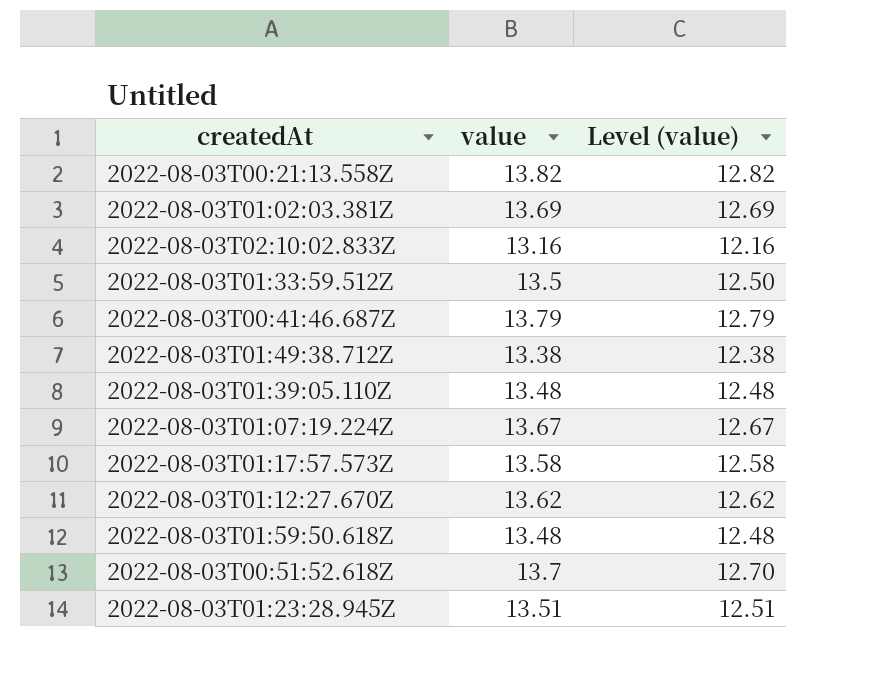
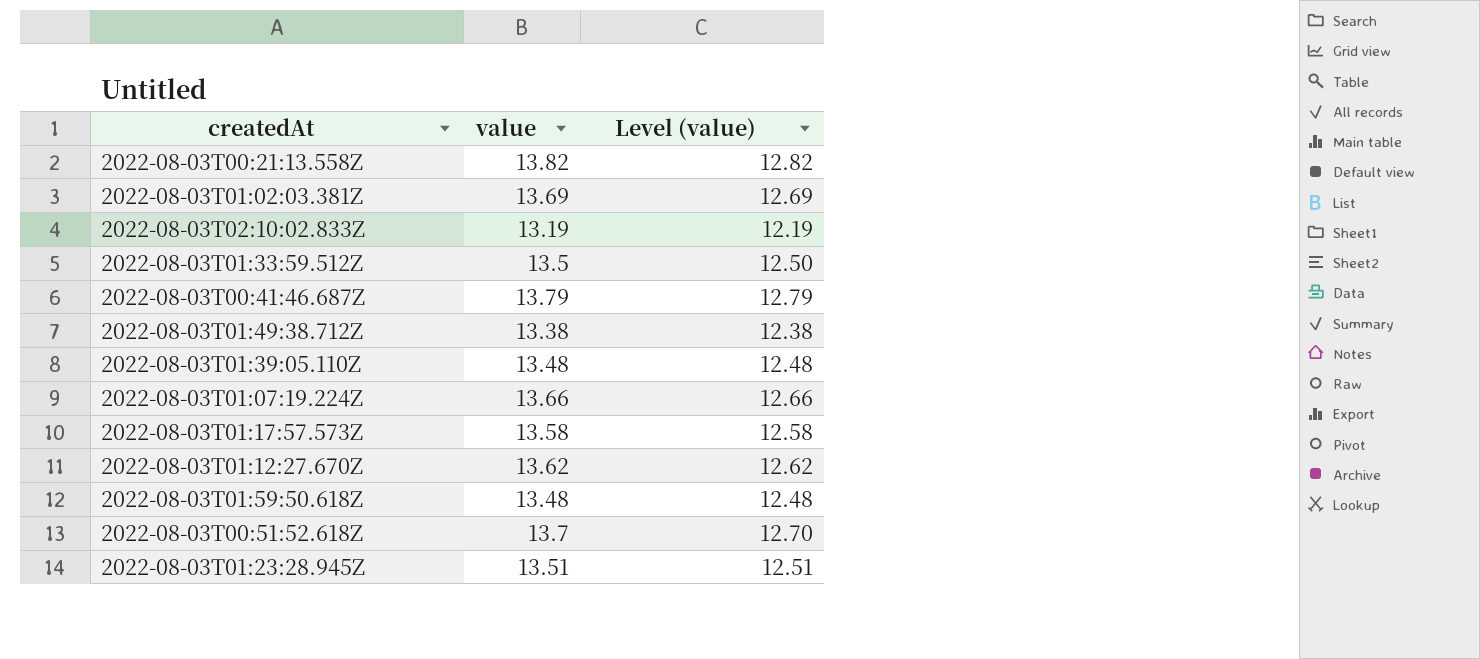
2022-08-03T02:10:02.833Z | value: 13.16 -> 13.19
2022-08-03T02:10:02.833Z | Level (value): 12.16 -> 12.19
2022-08-03T01:07:19.224Z | value: 13.67 -> 13.66
2022-08-03T01:07:19.224Z | Level (value): 12.67 -> 12.66

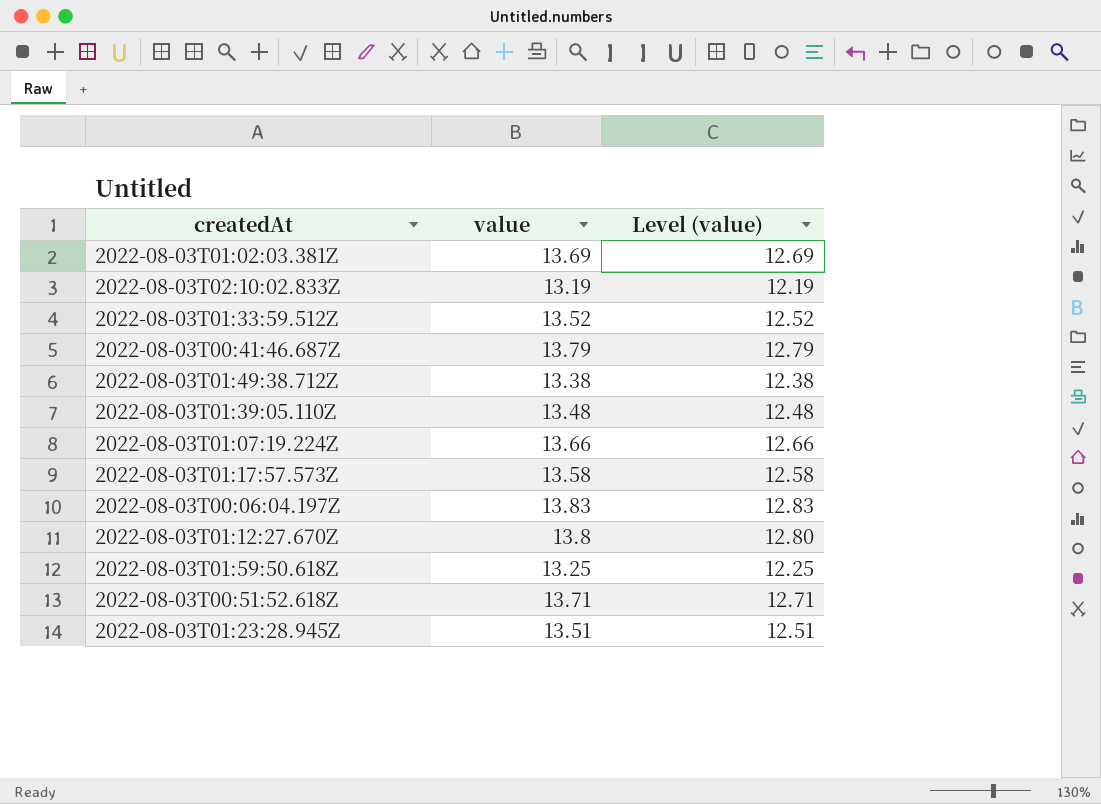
row 2022-08-03T00:21:13.558Z: 13.82 | 12.82 -> none
2022-08-03T01:33:59.512Z | value: 13.5 -> 13.52
2022-08-03T01:33:59.512Z | Level (value): 12.50 -> 12.52
row 2022-08-03T00:06:04.197Z: none -> 13.83 | 12.83
2022-08-03T01:12:27.670Z | value: 13.62 -> 13.8
2022-08-03T01:12:27.670Z | Level (value): 12.62 -> 12.80
2022-08-03T01:59:50.618Z | value: 13.48 -> 13.25
2022-08-03T01:59:50.618Z | Level (value): 12.48 -> 12.25
2022-08-03T00:51:52.618Z | value: 13.7 -> 13.71
2022-08-03T00:51:52.618Z | Level (value): 12.70 -> 12.71

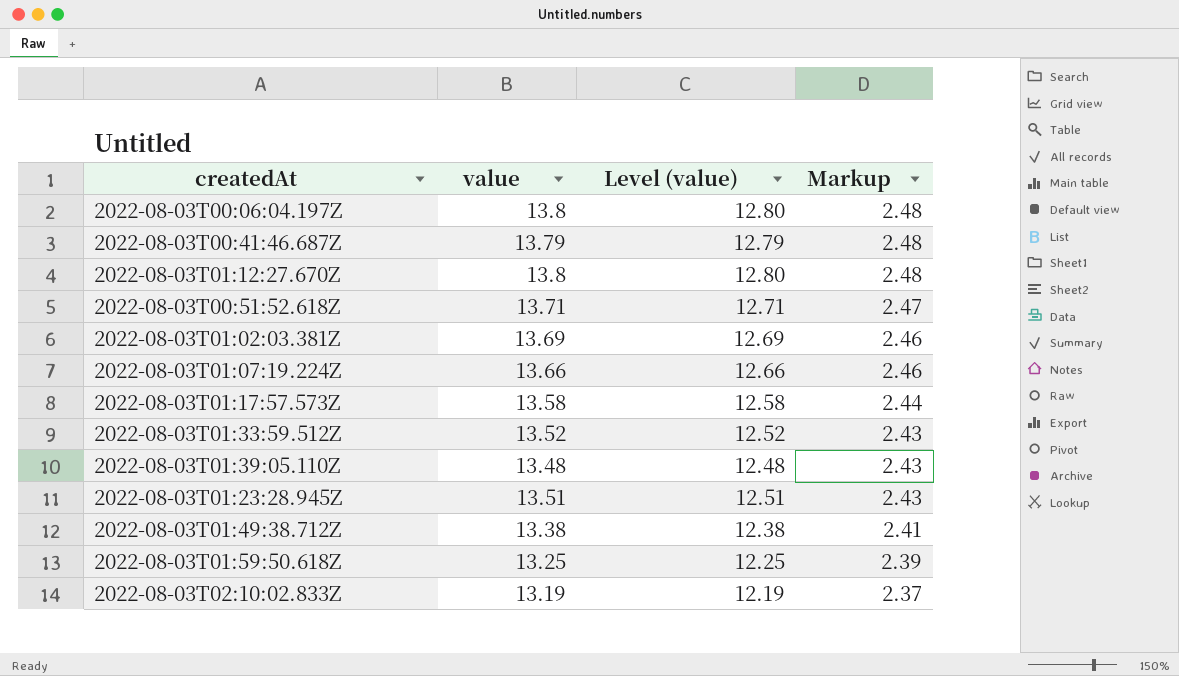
row order: none -> Markup descending
column Markup | formula: none -> [value] * 0.18
2022-08-03T00:06:04.197Z | value: 13.83 -> 13.8
2022-08-03T00:06:04.197Z | Level (value): 12.83 -> 12.80

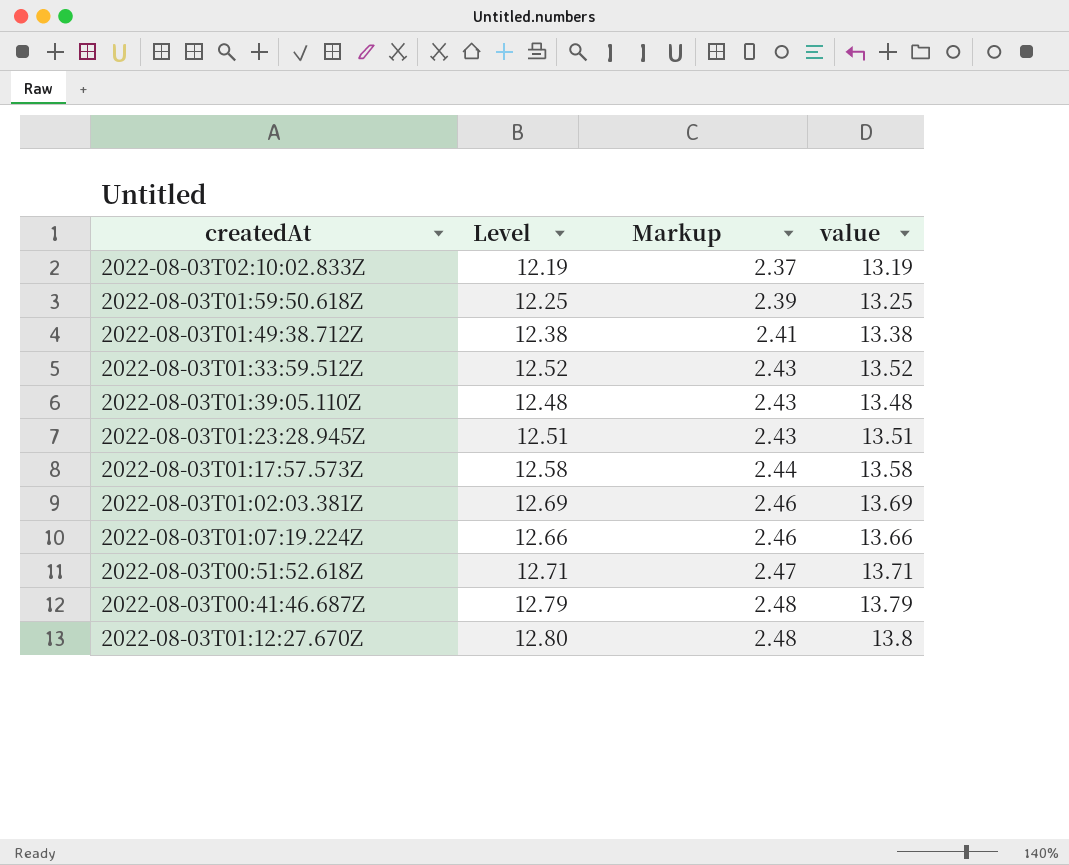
row order: Markup descending -> Markup ascending
column name: Level (value) -> Level
column value | position: 2 -> 4
row 2022-08-03T00:06:04.197Z: 13.8 | 12.80 | 2.48 -> none

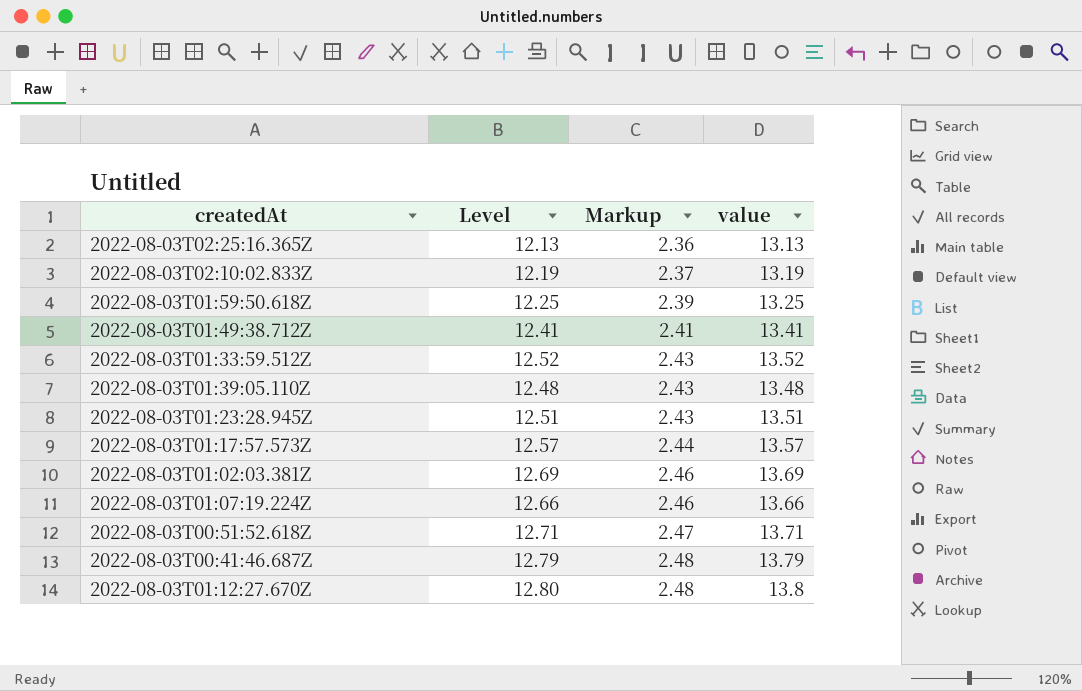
row 2022-08-03T02:25:16.365Z: none -> 12.13 | 2.36 | 13.13
2022-08-03T01:49:38.712Z | Level: 12.38 -> 12.41
2022-08-03T01:49:38.712Z | value: 13.38 -> 13.41
2022-08-03T01:17:57.573Z | Level: 12.58 -> 12.57
2022-08-03T01:17:57.573Z | value: 13.58 -> 13.57

